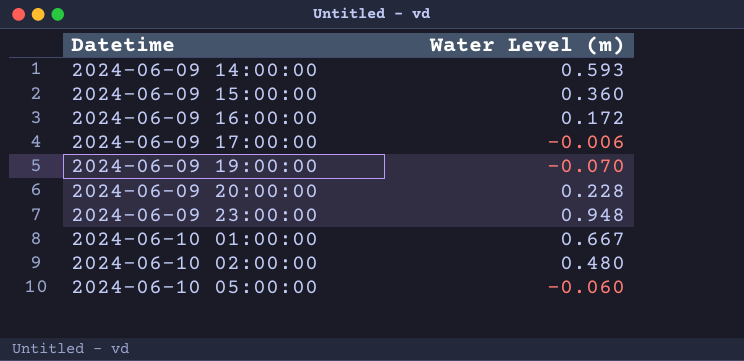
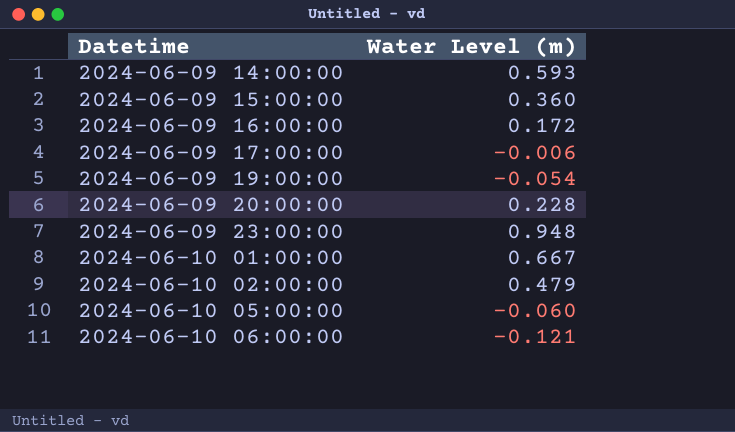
2024-06-09 19:00:00 | Water Level (m): -0.070 -> -0.054
2024-06-10 02:00:00 | Water Level (m): 0.480 -> 0.479
row 2024-06-10 06:00:00: none -> -0.121

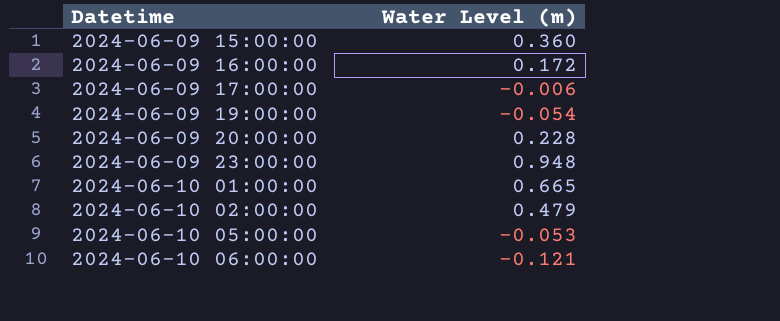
row 2024-06-09 14:00:00: 0.593 -> none
2024-06-10 01:00:00 | Water Level (m): 0.667 -> 0.665
2024-06-10 05:00:00 | Water Level (m): -0.060 -> -0.053

